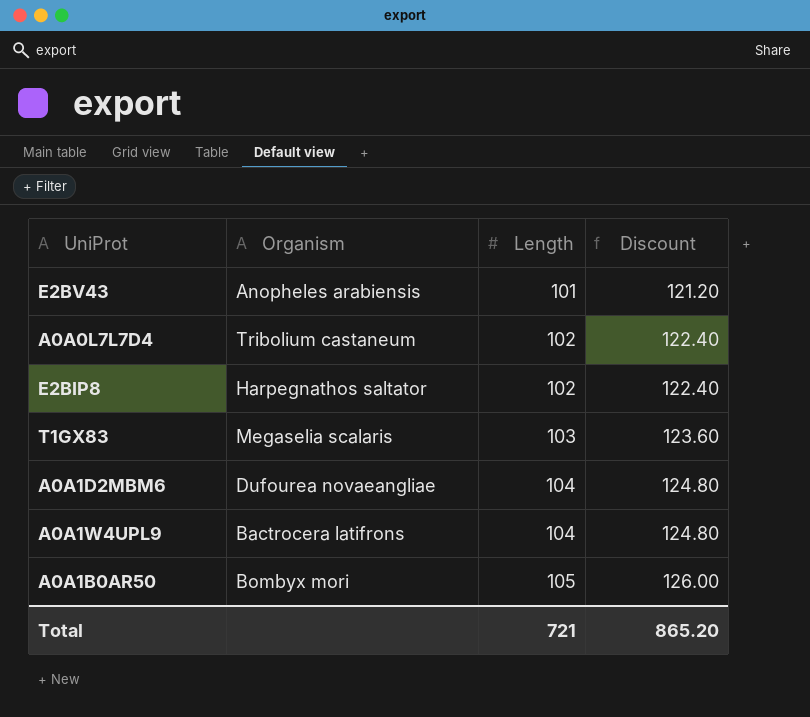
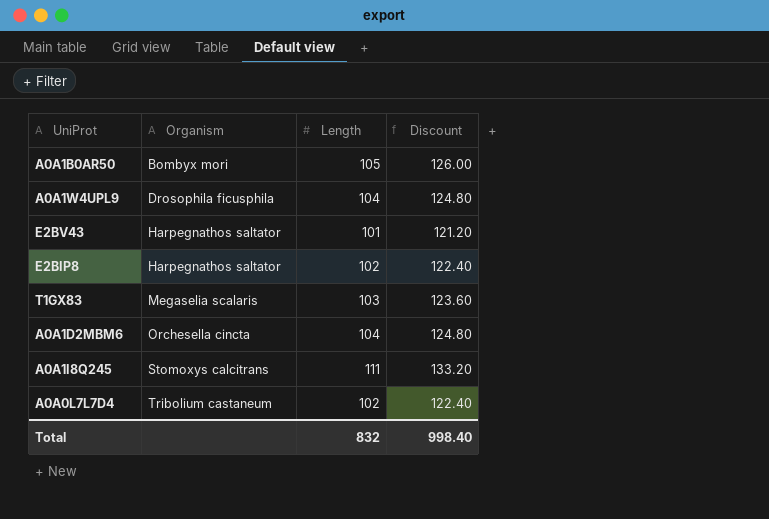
row order: Length ascending -> Organism ascending
A0A1W4UPL9 | Organism: Bactrocera latifrons -> Drosophila ficusphila
E2BV43 | Organism: Anopheles arabiensis -> Harpegnathos saltator
A0A1D2MBM6 | Organism: Dufourea novaeangliae -> Orchesella cincta
row A0A1I8Q245: none -> Stomoxys calcitrans | 111 | 133.20
Total | Length: 721 -> 832
Total | Discount: 865.20 -> 998.40

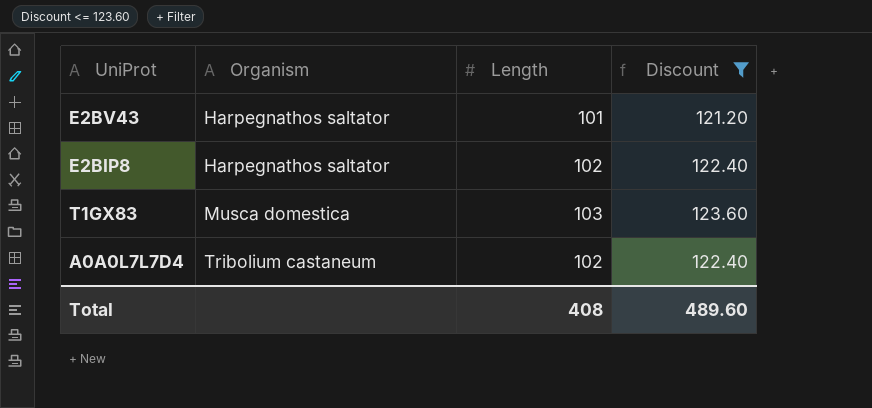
filter: none -> Discount <= 123.60
T1GX83 | Organism: Megaselia scalaris -> Musca domestica
Total | Length: 832 -> 408
Total | Discount: 998.40 -> 489.60

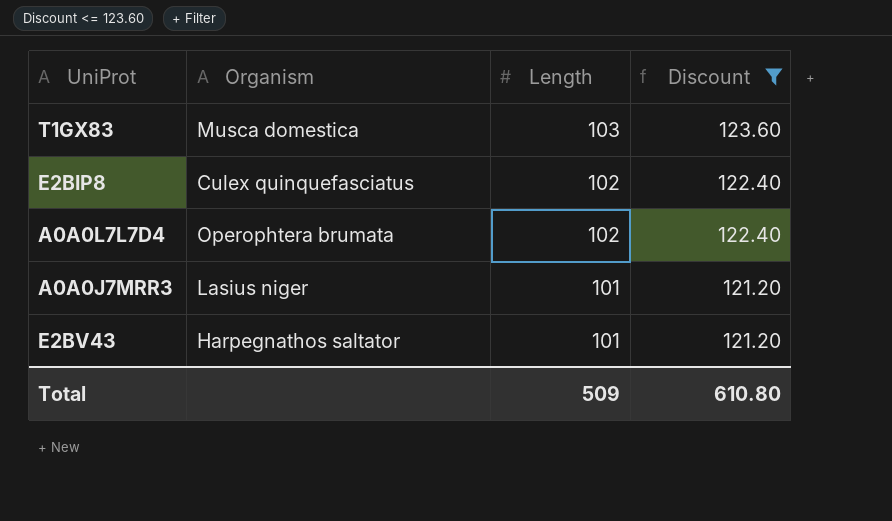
row order: Organism ascending -> Length descending
E2BIP8 | Organism: Harpegnathos saltator -> Culex quinquefasciatus
A0A0L7L7D4 | Organism: Tribolium castaneum -> Operophtera brumata
row A0A0J7MRR3: none -> Lasius niger | 101 | 121.20
Total | Length: 408 -> 509
Total | Discount: 489.60 -> 610.80

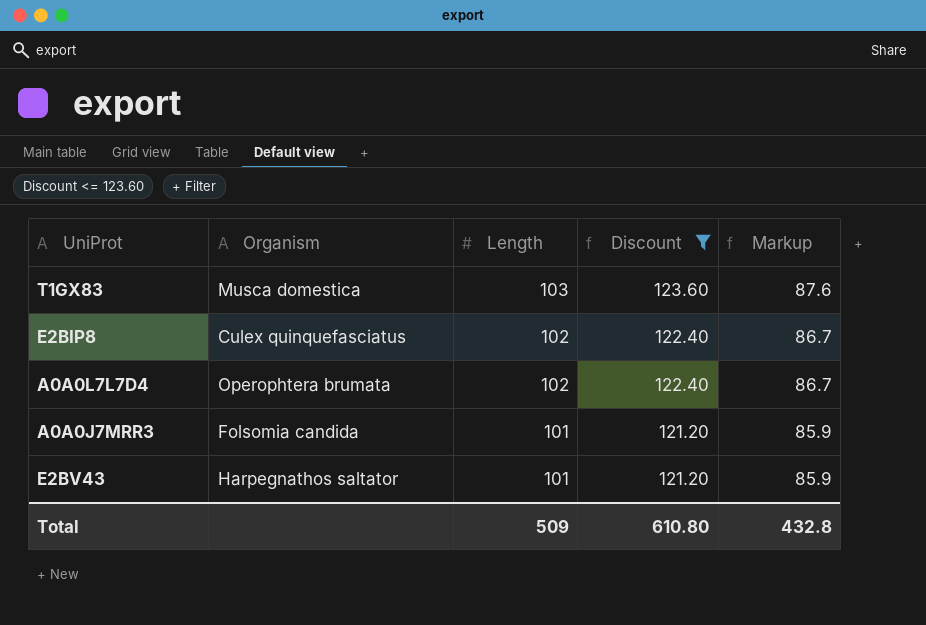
column Markup | formula: none -> [Length] * 0.85
A0A0J7MRR3 | Organism: Lasius niger -> Folsomia candida

